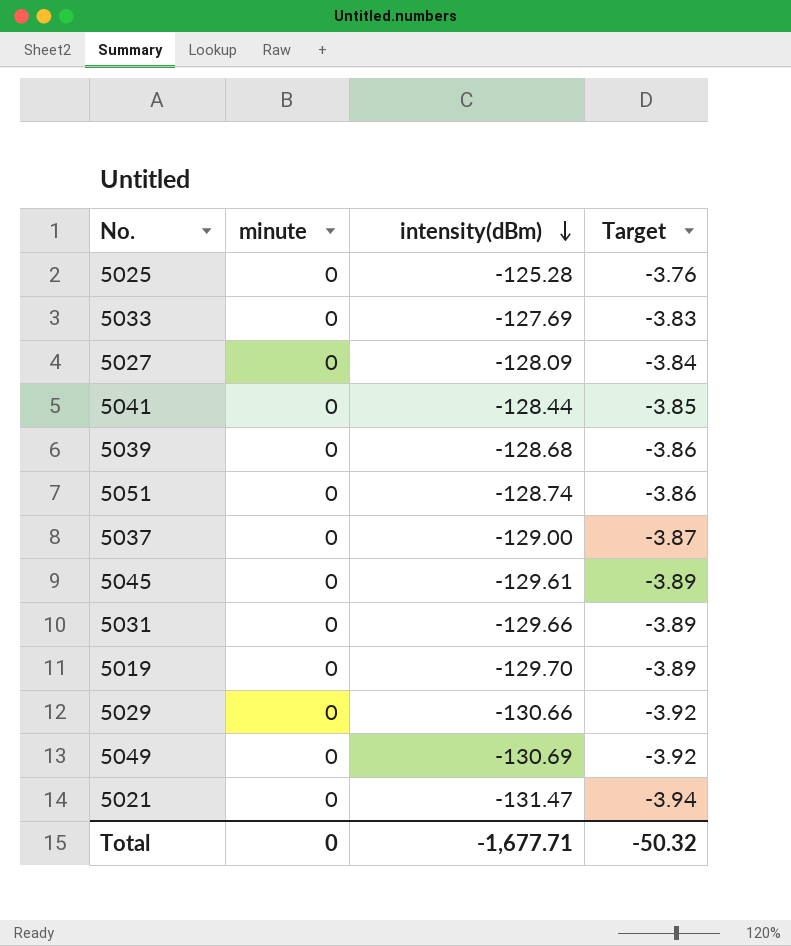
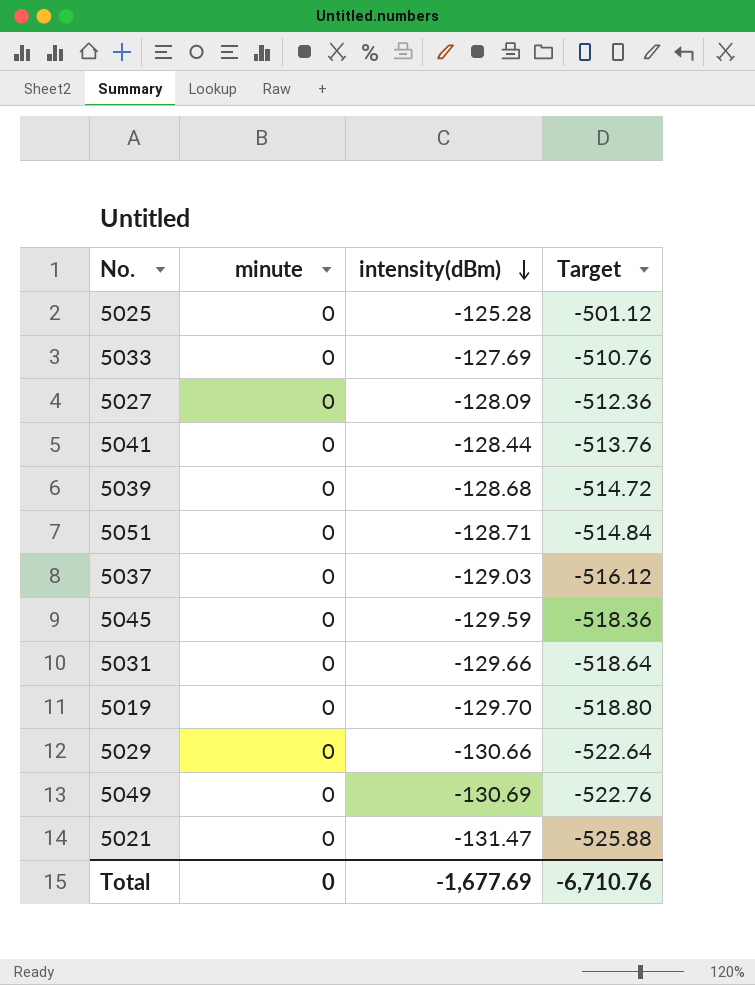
column Target | formula: [intensity(dBm)] * 0.03 -> [intensity(dBm)] * 4
5051 | intensity(dBm): -128.74 -> -128.71
5037 | intensity(dBm): -129.00 -> -129.03
5045 | intensity(dBm): -129.61 -> -129.59
Total | intensity(dBm): -1,677.71 -> -1,677.69
Total | Target: -50.32 -> -6,710.76

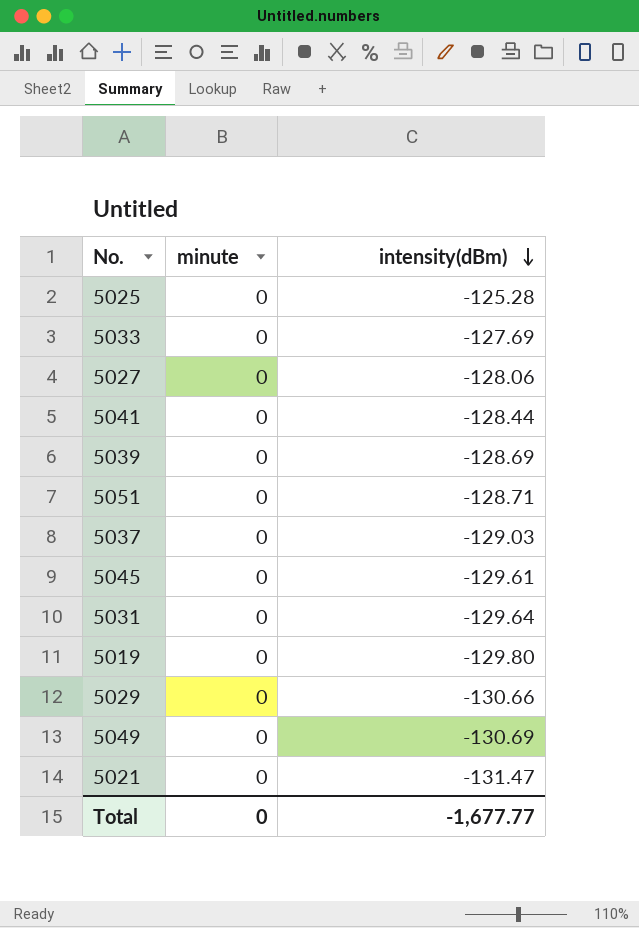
column Target | formula: [intensity(dBm)] * 4 -> none
5027 | intensity(dBm): -128.09 -> -128.06
5039 | intensity(dBm): -128.68 -> -128.69
5045 | intensity(dBm): -129.59 -> -129.61
5031 | intensity(dBm): -129.66 -> -129.64
5019 | intensity(dBm): -129.70 -> -129.80
Total | intensity(dBm): -1,677.69 -> -1,677.77

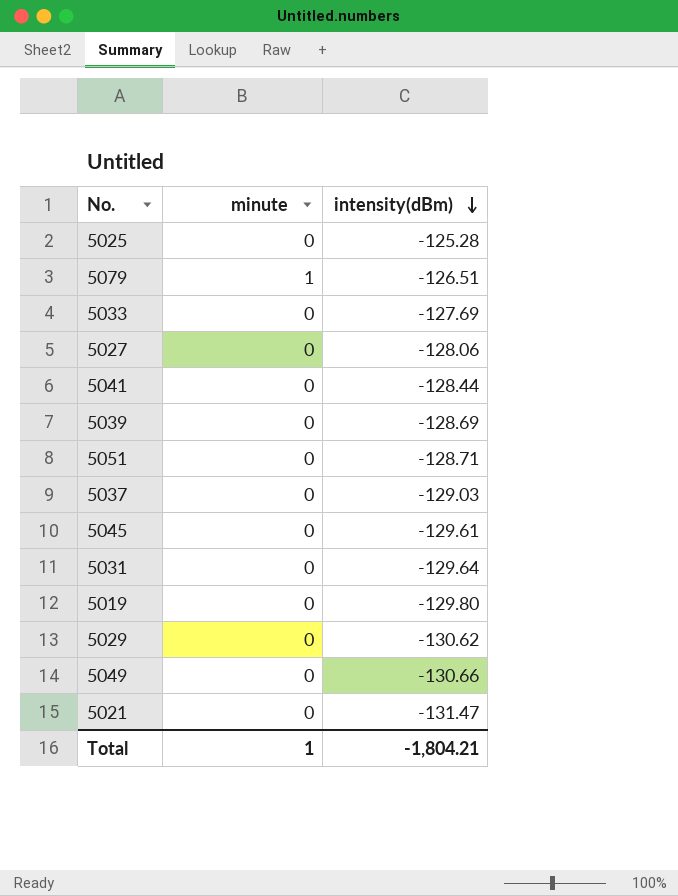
row 5079: none -> 1 | -126.51
5029 | intensity(dBm): -130.66 -> -130.62
5049 | intensity(dBm): -130.69 -> -130.66
Total | minute: 0 -> 1
Total | intensity(dBm): -1,677.77 -> -1,804.21

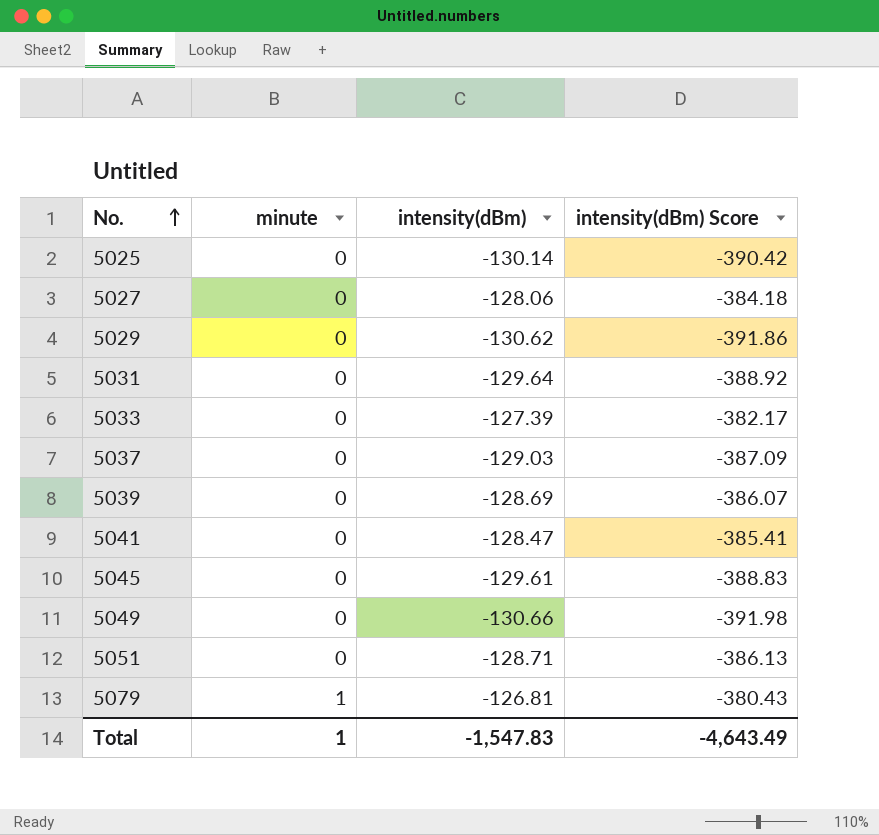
row order: intensity(dBm) descending -> No. ascending
column intensity(dBm) Score | formula: none -> [intensity(dBm)] * 3
row 5019: 0 | -129.80 -> none
row 5021: 0 | -131.47 -> none
5025 | intensity(dBm): -125.28 -> -130.14
5033 | intensity(dBm): -127.69 -> -127.39
5041 | intensity(dBm): -128.44 -> -128.47
5079 | intensity(dBm): -126.51 -> -126.81
Total | intensity(dBm): -1,804.21 -> -1,547.83

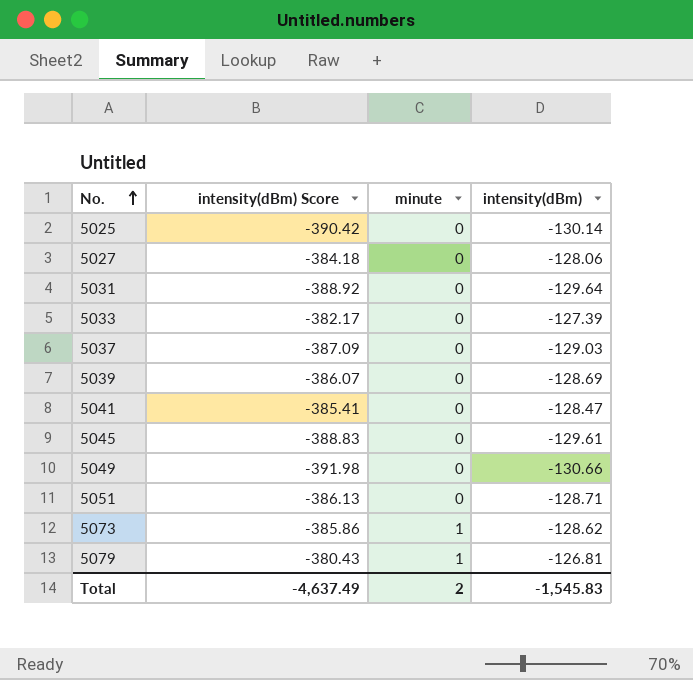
column intensity(dBm) Score | position: 4 -> 2
row 5029: 0 | -130.62 | -391.86 -> none
row 5073: none -> -385.86 | 1 | -128.62
Total | intensity(dBm) Score: -4,643.49 -> -4,637.49
Total | minute: 1 -> 2
Total | intensity(dBm): -1,547.83 -> -1,545.83

